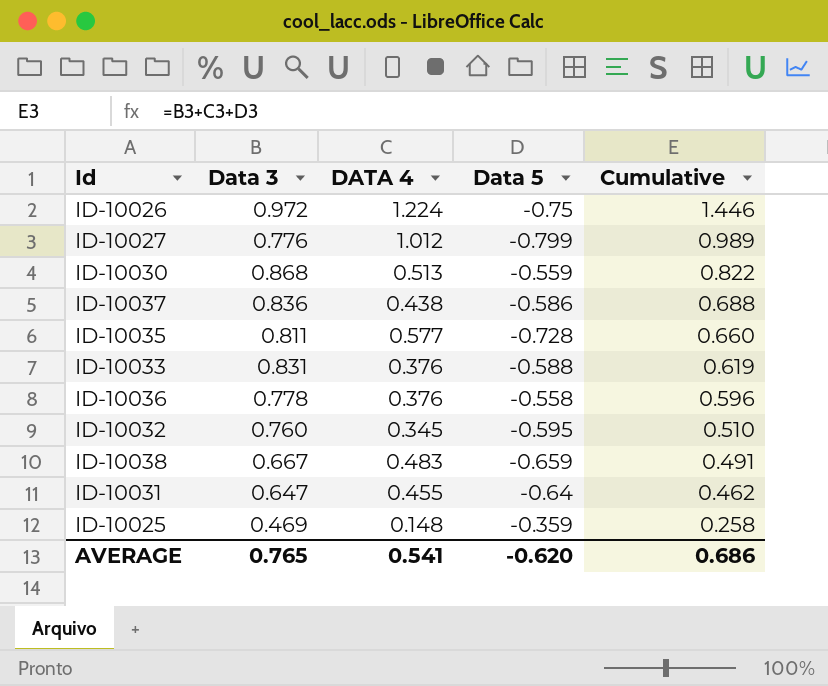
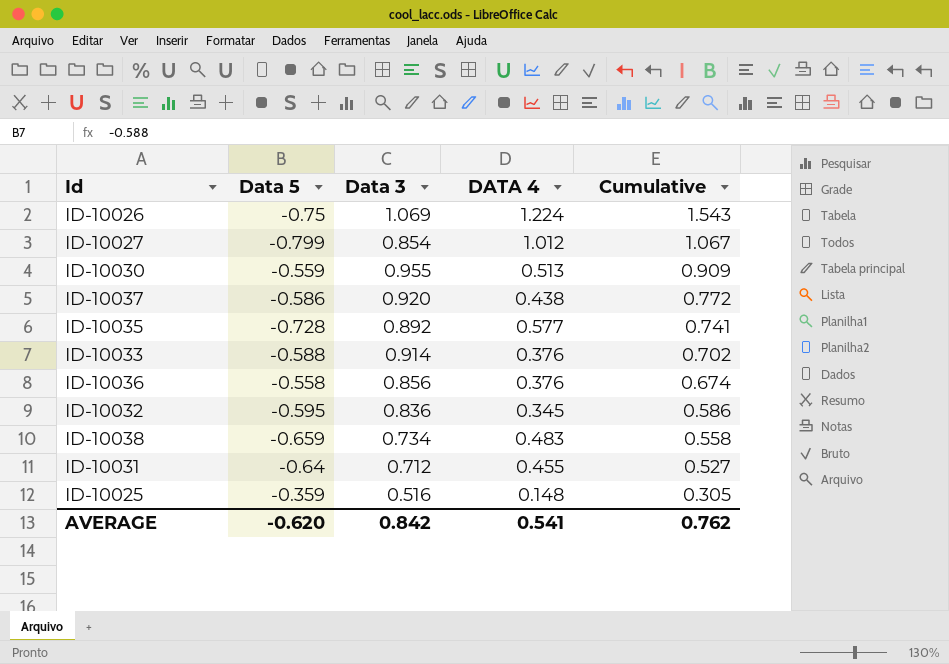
column Data 5 | position: 4 -> 2
ID-10026 | Data 3: 0.972 -> 1.069
ID-10026 | Cumulative: 1.446 -> 1.543
ID-10027 | Data 3: 0.776 -> 0.854
ID-10027 | Cumulative: 0.989 -> 1.067
ID-10030 | Data 3: 0.868 -> 0.955
ID-10030 | Cumulative: 0.822 -> 0.909
ID-10037 | Data 3: 0.836 -> 0.920
ID-10037 | Cumulative: 0.688 -> 0.772
ID-10035 | Data 3: 0.811 -> 0.892
ID-10035 | Cumulative: 0.660 -> 0.741
ID-10033 | Data 3: 0.831 -> 0.914
ID-10033 | Cumulative: 0.619 -> 0.702
ID-10036 | Data 3: 0.778 -> 0.856
ID-10036 | Cumulative: 0.596 -> 0.674
ID-10032 | Data 3: 0.760 -> 0.836
ID-10032 | Cumulative: 0.510 -> 0.586
ID-10038 | Data 3: 0.667 -> 0.734
ID-10038 | Cumulative: 0.491 -> 0.558
ID-10031 | Data 3: 0.647 -> 0.712
ID-10031 | Cumulative: 0.462 -> 0.527
ID-10025 | Data 3: 0.469 -> 0.516
ID-10025 | Cumulative: 0.258 -> 0.305
AVERAGE | Data 3: 0.765 -> 0.842
AVERAGE | Cumulative: 0.686 -> 0.762

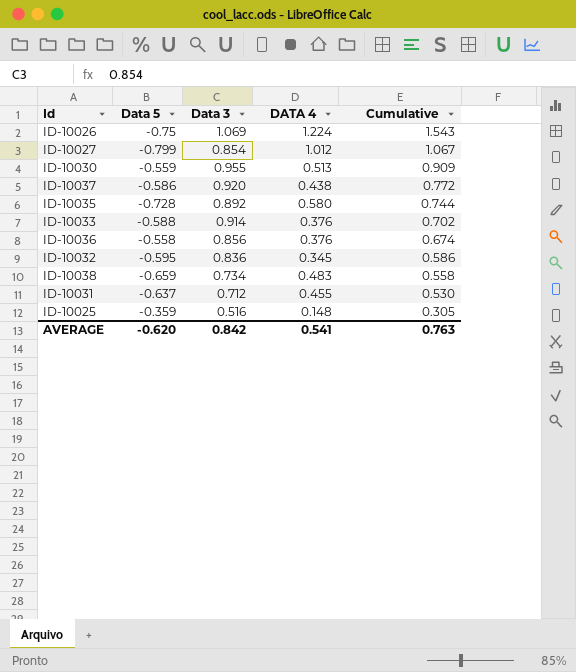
ID-10035 | DATA 4: 0.577 -> 0.580
ID-10035 | Cumulative: 0.741 -> 0.744
ID-10031 | Data 5: -0.64 -> -0.637
ID-10031 | Cumulative: 0.527 -> 0.530
AVERAGE | Cumulative: 0.762 -> 0.763

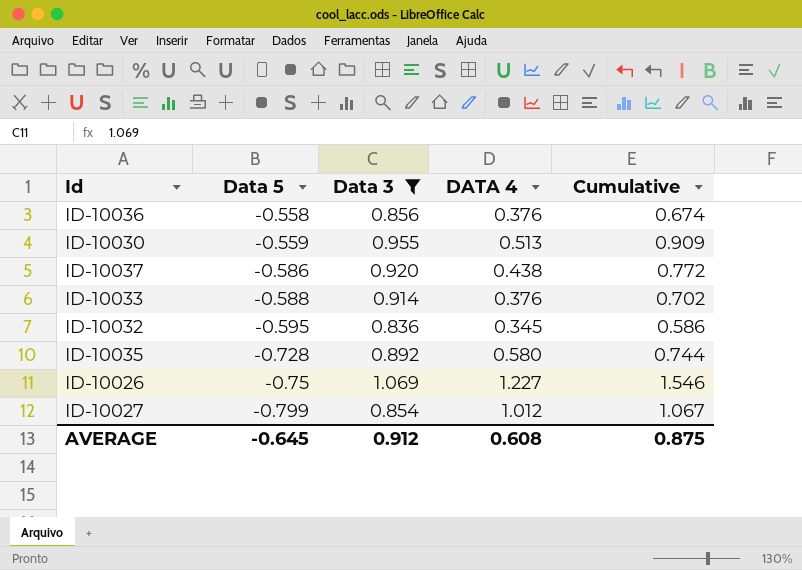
filter: none -> Data 3 >= 0.836
row order: Cumulative descending -> Data 5 descending
ID-10026 | DATA 4: 1.224 -> 1.227
ID-10026 | Cumulative: 1.543 -> 1.546
AVERAGE | Data 5: -0.620 -> -0.645
AVERAGE | Data 3: 0.842 -> 0.912
AVERAGE | DATA 4: 0.541 -> 0.608
AVERAGE | Cumulative: 0.763 -> 0.875

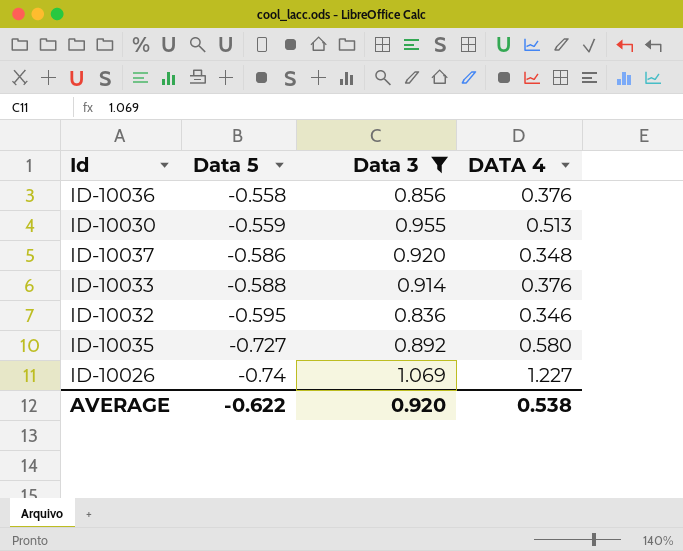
column Cumulative | formula: [Data 5] + [Data 3] + [DATA 4] -> none
row ID-10027: -0.799 | 0.854 | 1.012 | 1.067 -> none
ID-10037 | DATA 4: 0.438 -> 0.348
ID-10032 | DATA 4: 0.345 -> 0.346
ID-10035 | Data 5: -0.728 -> -0.727
ID-10026 | Data 5: -0.75 -> -0.74
AVERAGE | Data 5: -0.645 -> -0.622
AVERAGE | Data 3: 0.912 -> 0.920
AVERAGE | DATA 4: 0.608 -> 0.538

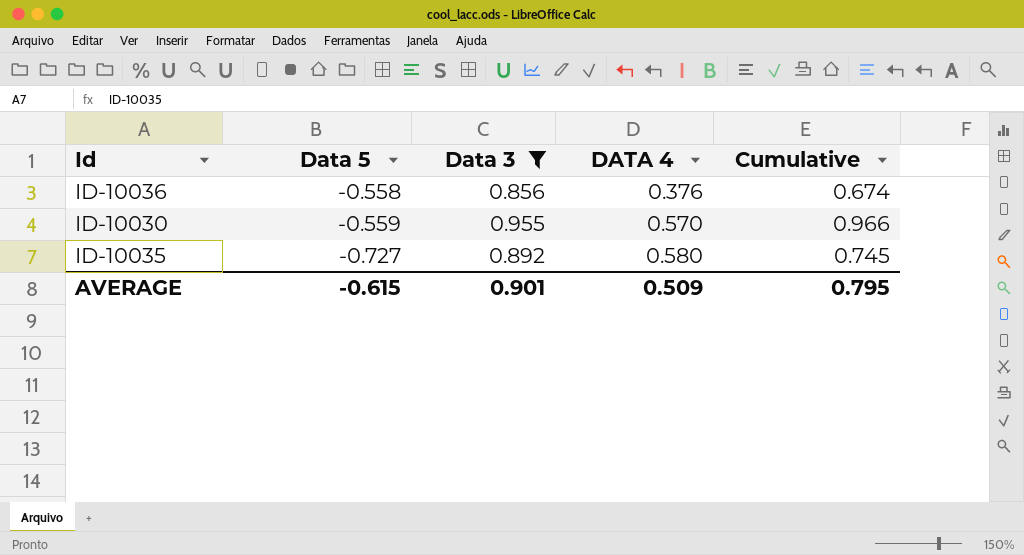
column Cumulative | formula: none -> [Data 5] + [Data 3] + [DATA 4]
row ID-10037: -0.586 | 0.920 | 0.348 -> none
row ID-10033: -0.588 | 0.914 | 0.376 -> none
row ID-10032: -0.595 | 0.836 | 0.346 -> none
row ID-10026: -0.74 | 1.069 | 1.227 -> none
ID-10030 | DATA 4: 0.513 -> 0.570
AVERAGE | Data 5: -0.622 -> -0.615
AVERAGE | Data 3: 0.920 -> 0.901
AVERAGE | DATA 4: 0.538 -> 0.509

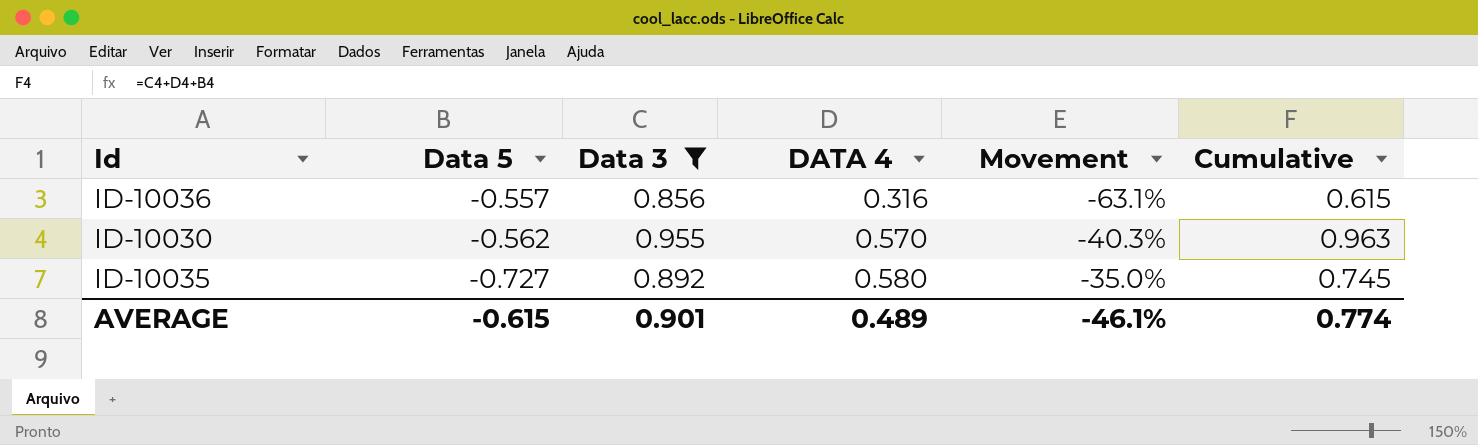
column Movement | formula: none -> ([DATA 4] - [Data 3]) / [Data 3]
ID-10036 | Data 5: -0.558 -> -0.557
ID-10036 | DATA 4: 0.376 -> 0.316
ID-10036 | Cumulative: 0.674 -> 0.615
ID-10030 | Data 5: -0.559 -> -0.562
ID-10030 | Cumulative: 0.966 -> 0.963
AVERAGE | DATA 4: 0.509 -> 0.489
AVERAGE | Cumulative: 0.795 -> 0.774

